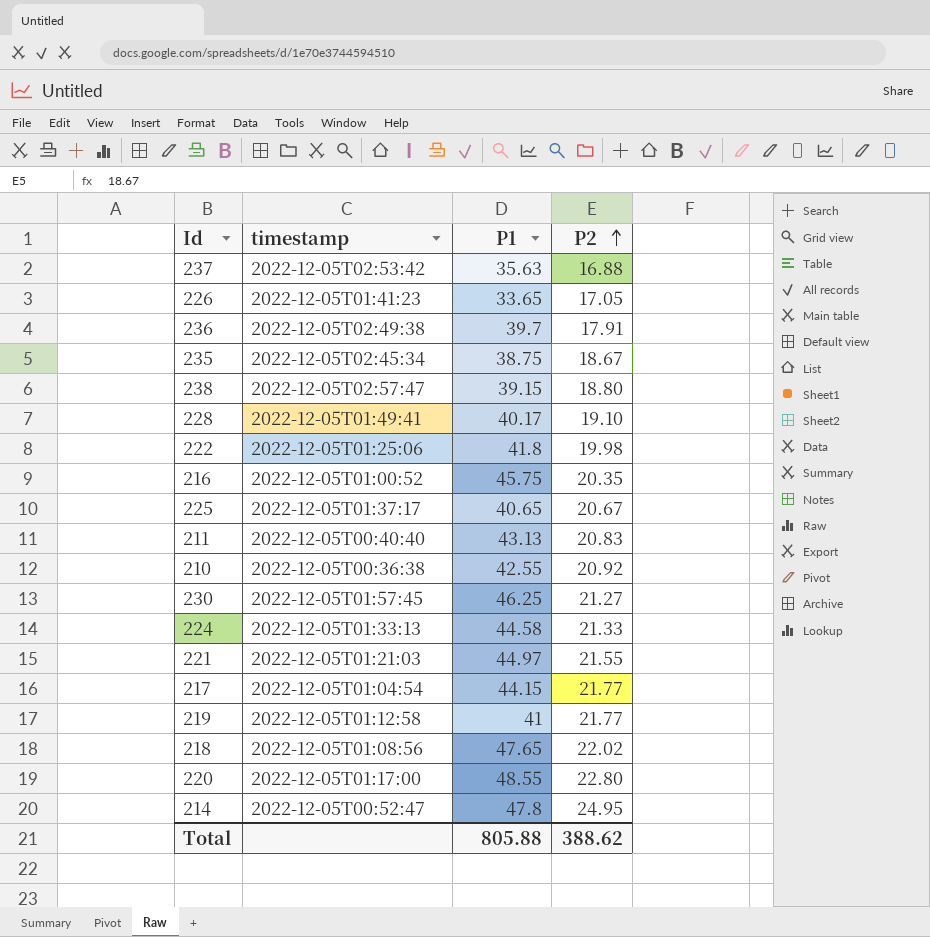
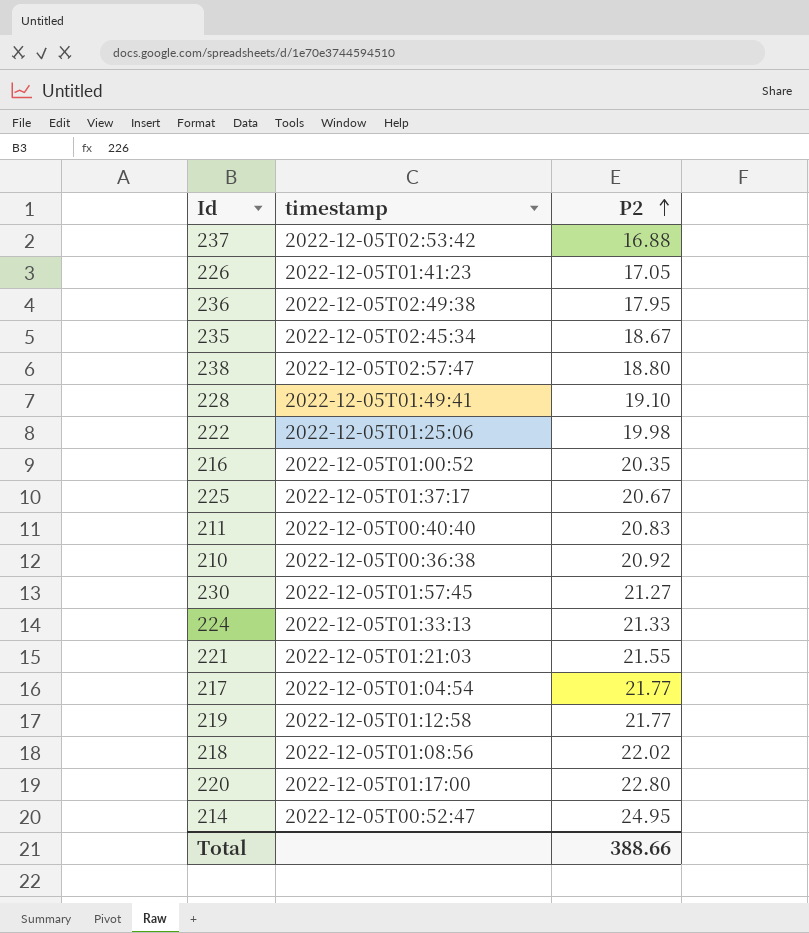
column P1 | position: 3 -> none
236 | P2: 17.91 -> 17.95
Total | P2: 388.62 -> 388.66

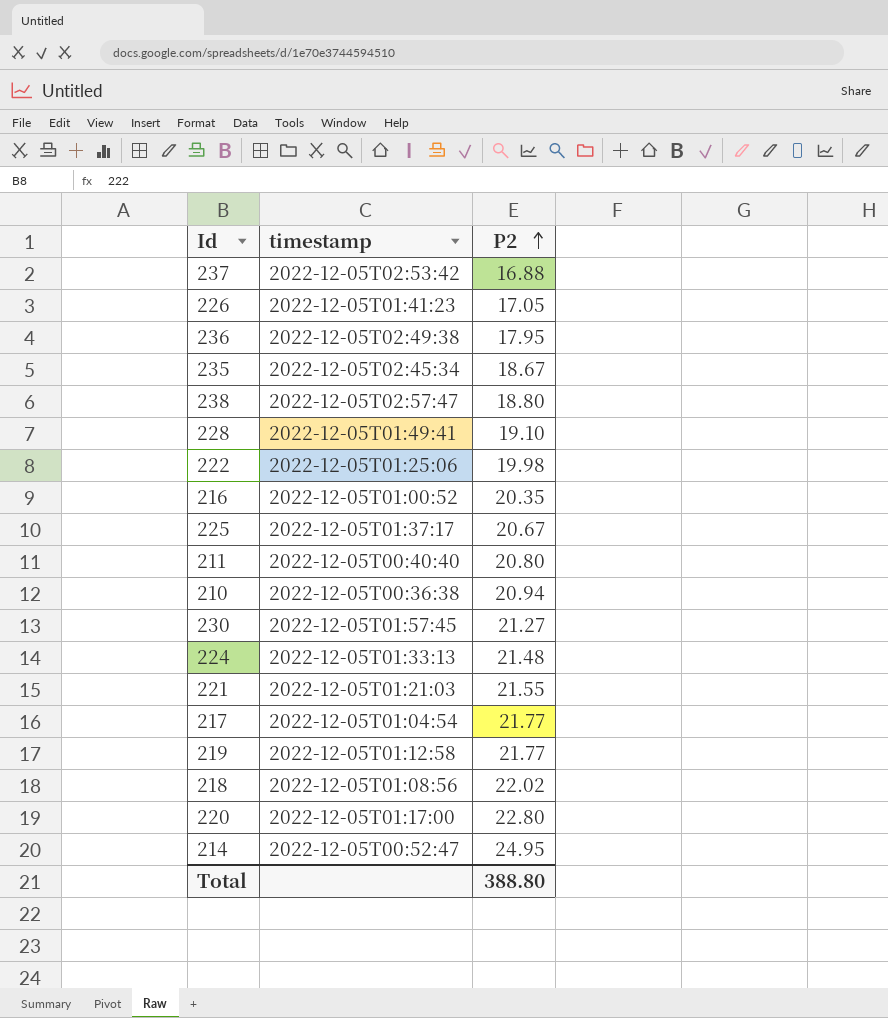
211 | P2: 20.83 -> 20.80
210 | P2: 20.92 -> 20.94
224 | P2: 21.33 -> 21.48
Total | P2: 388.66 -> 388.80

